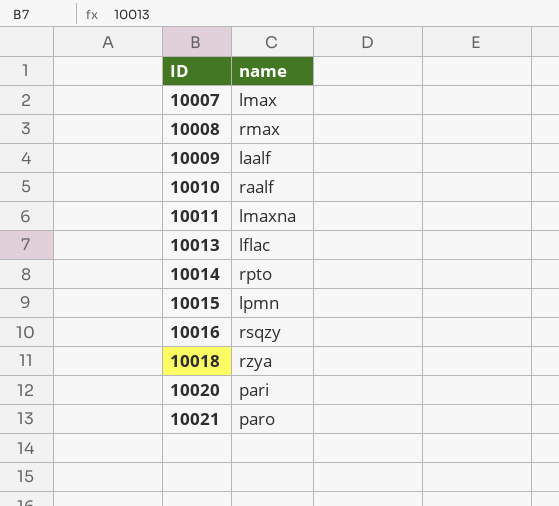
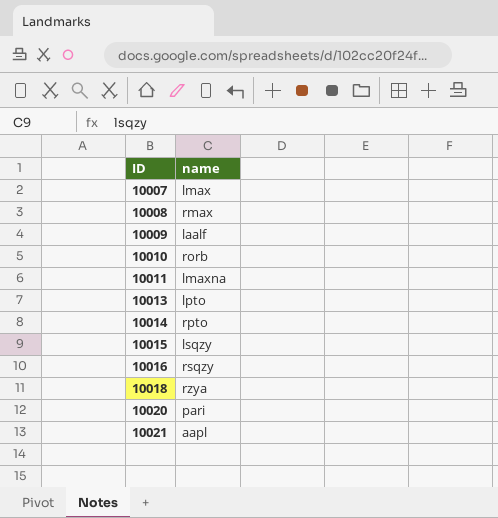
10010 | name: raalf -> rorb
10013 | name: lflac -> lpto
10015 | name: lpmn -> lsqzy
10021 | name: paro -> aapl

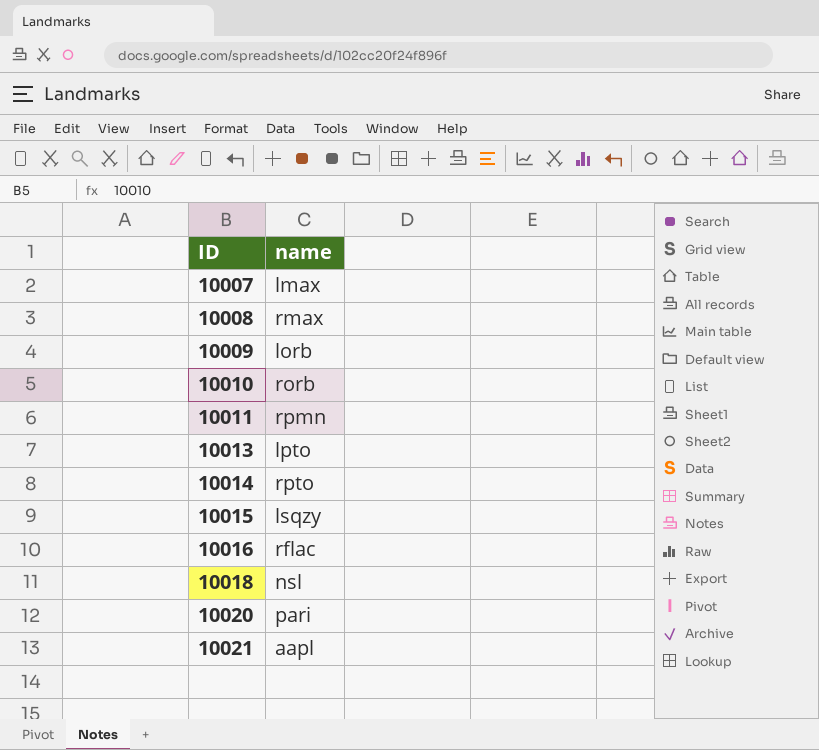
10009 | name: laalf -> lorb
10011 | name: lmaxna -> rpmn
10016 | name: rsqzy -> rflac
10018 | name: rzya -> nsl

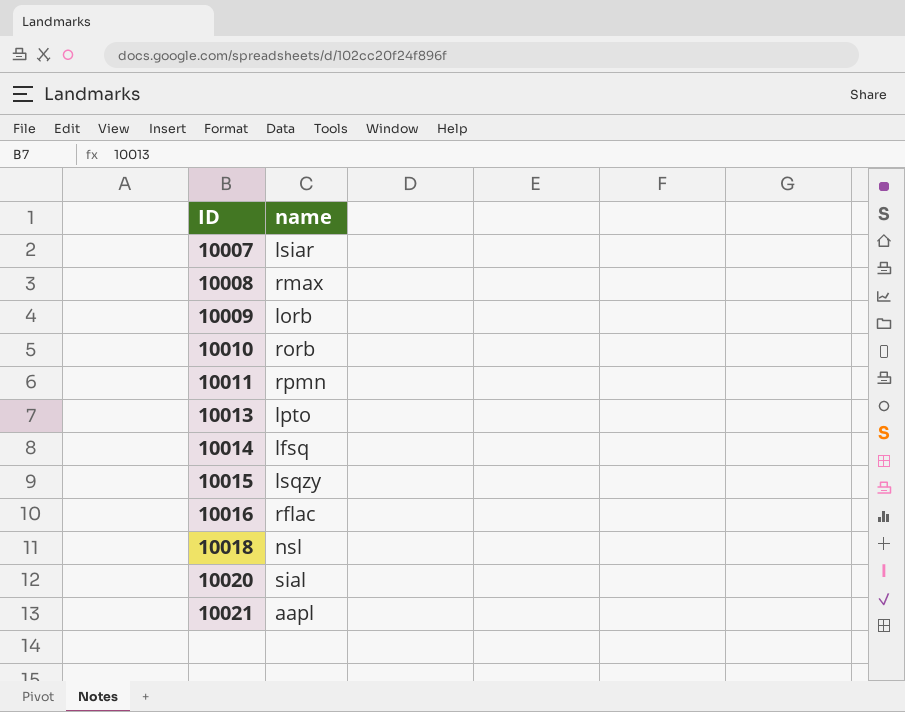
10007 | name: lmax -> lsiar
10014 | name: rpto -> lfsq
10020 | name: pari -> sial

